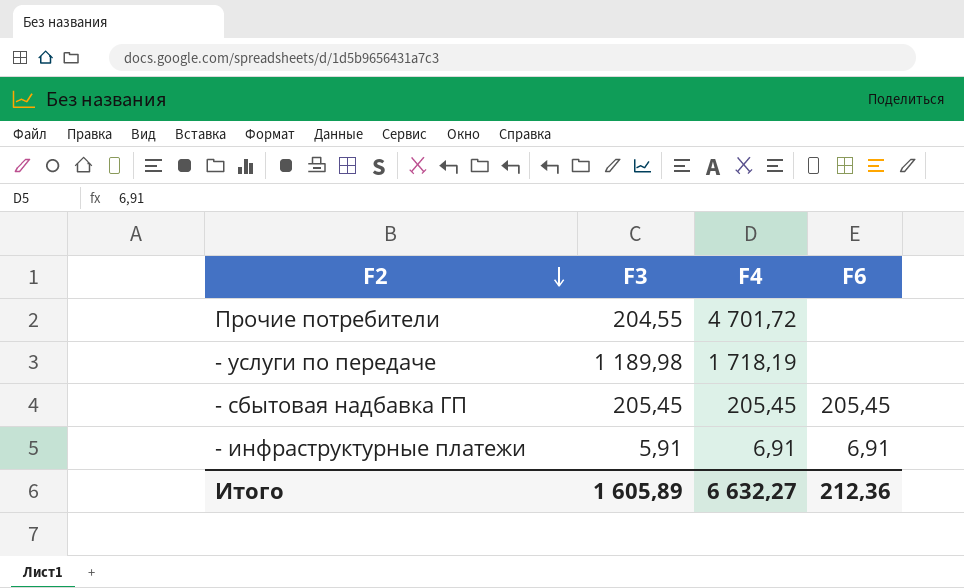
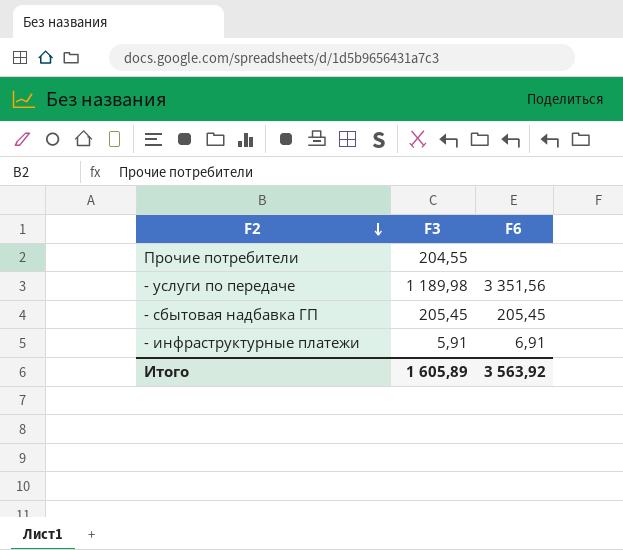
column F4 | position: 3 -> none
- услуги по передаче | F6: none -> 3 351,56
Итого | F6: 212,36 -> 3 563,92

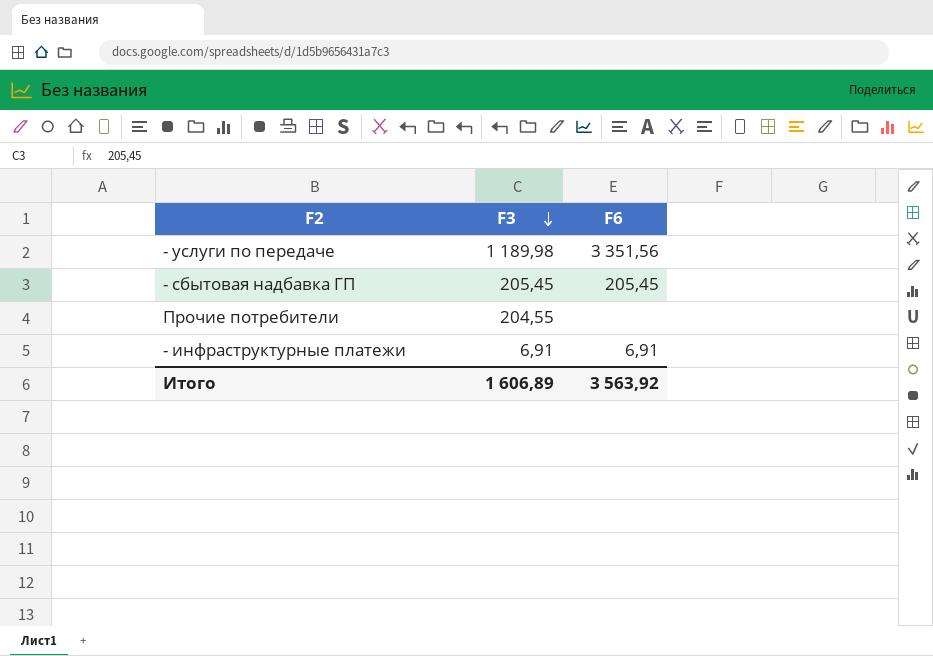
row order: F2 descending -> F3 descending
- инфраструктурные платежи | F3: 5,91 -> 6,91
Итого | F3: 1 605,89 -> 1 606,89

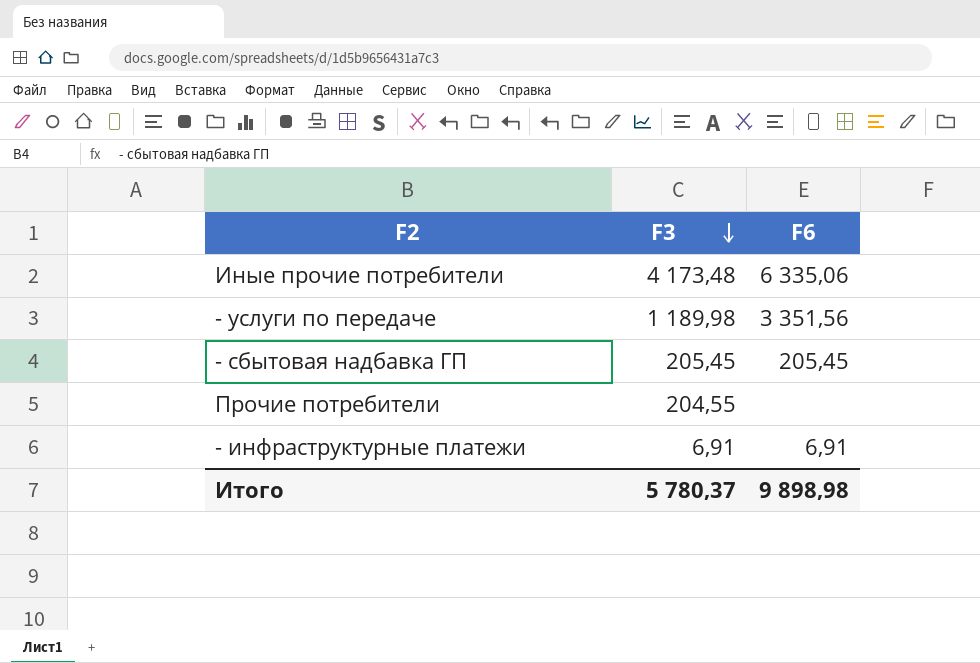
row Иные прочие потребители: none -> 4 173,48 | 6 335,06
Итого | F3: 1 606,89 -> 5 780,37
Итого | F6: 3 563,92 -> 9 898,98

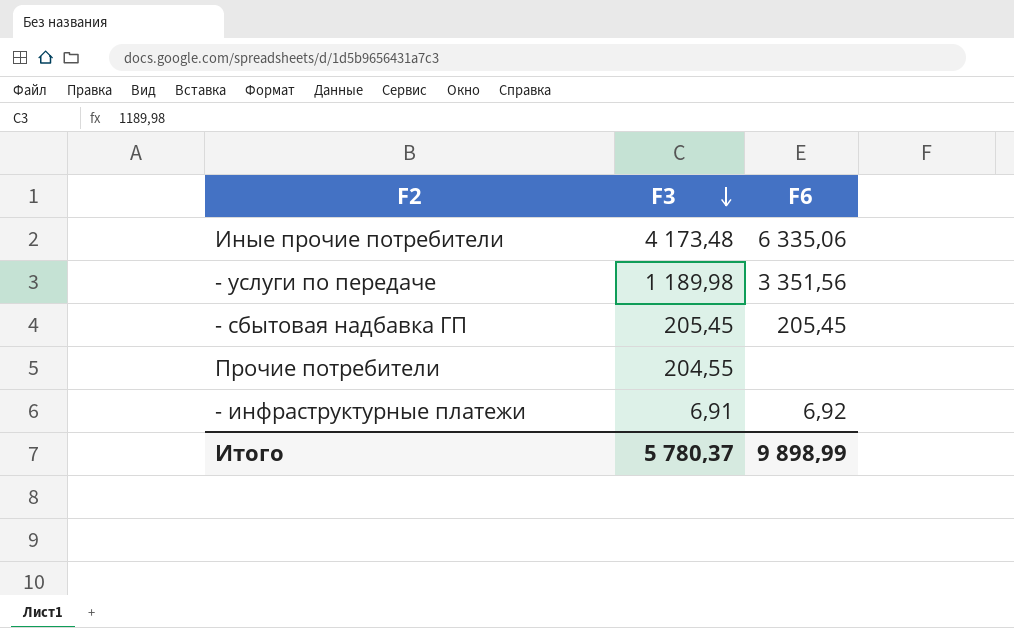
- инфраструктурные платежи | F6: 6,91 -> 6,92
Итого | F6: 9 898,98 -> 9 898,99

